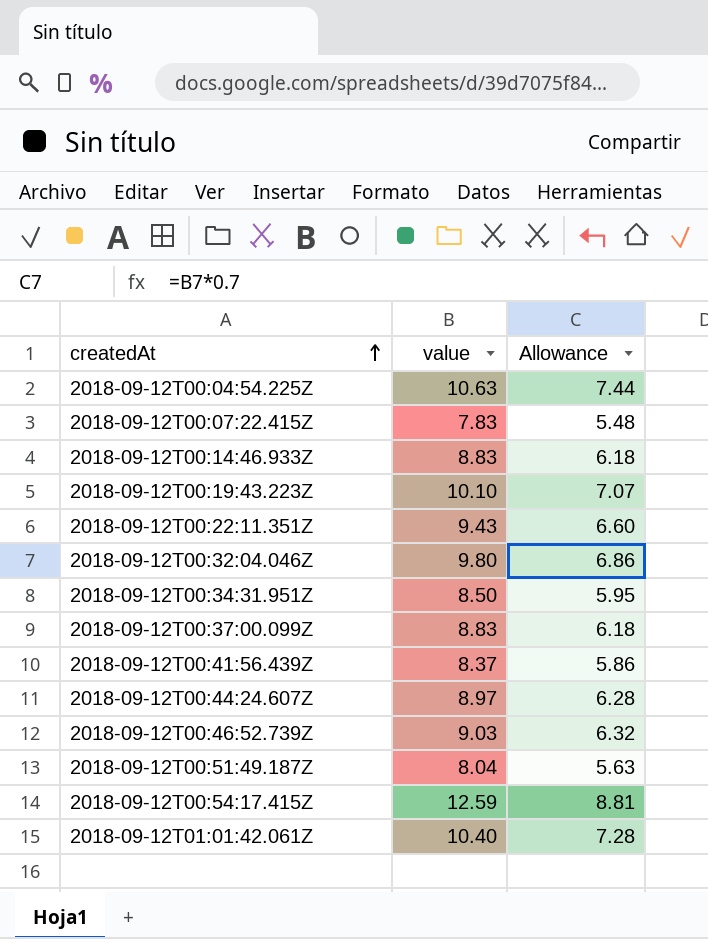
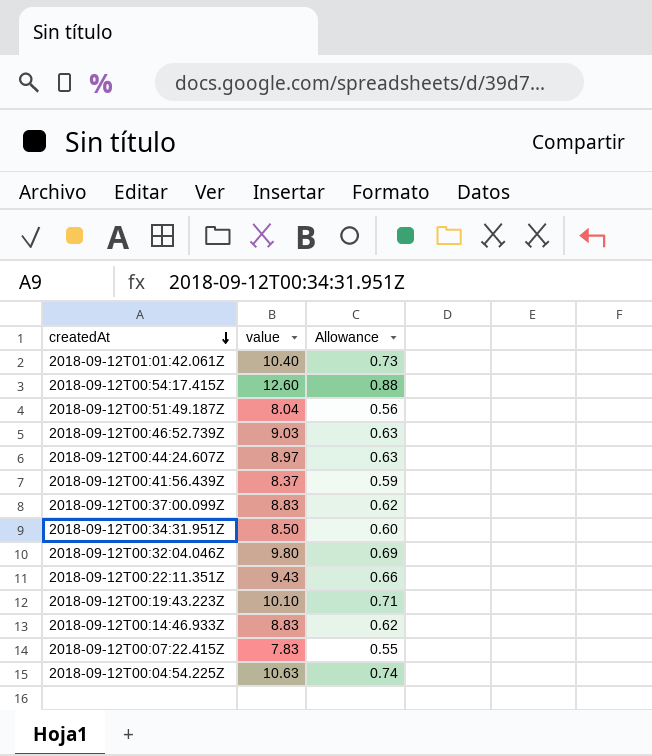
row order: createdAt ascending -> createdAt descending
column Allowance | formula: [value] * 0.7 -> [value] * 0.07
2018-09-12T00:54:17.415Z | value: 12.59 -> 12.60

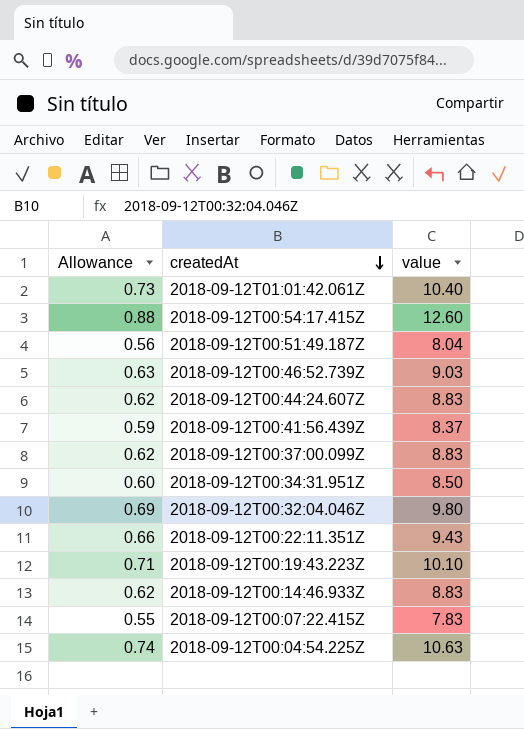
column Allowance | position: 3 -> 1
2018-09-12T00:44:24.607Z | Allowance: 0.63 -> 0.62
2018-09-12T00:44:24.607Z | value: 8.97 -> 8.83

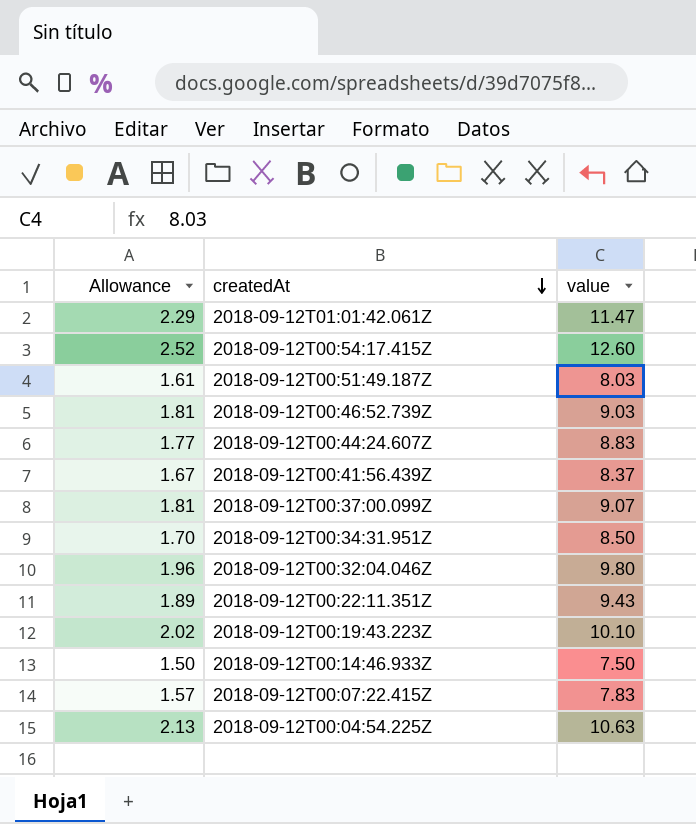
column Allowance | formula: [value] * 0.07 -> [value] * 0.2
2018-09-12T01:01:42.061Z | value: 10.40 -> 11.47
2018-09-12T00:51:49.187Z | value: 8.04 -> 8.03
2018-09-12T00:37:00.099Z | value: 8.83 -> 9.07
2018-09-12T00:14:46.933Z | value: 8.83 -> 7.50

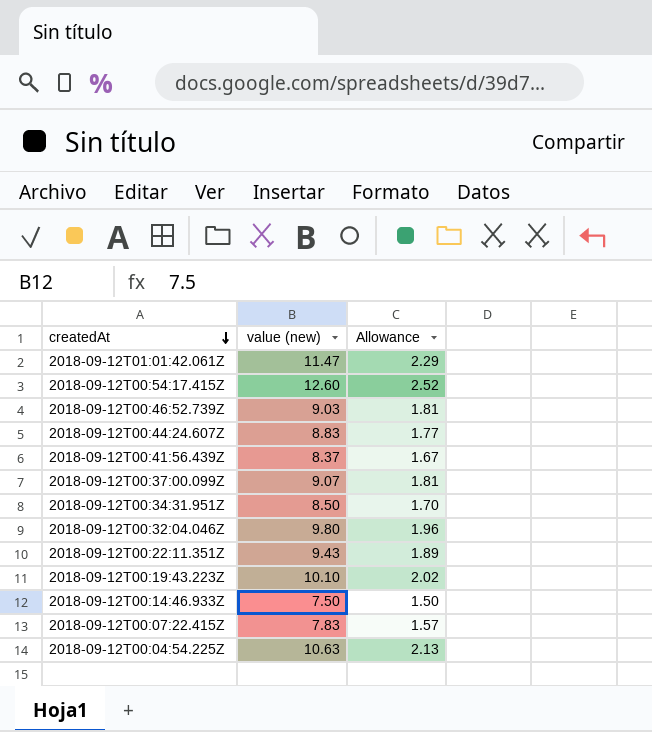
column name: value -> value (new)
column Allowance | position: 1 -> 3
row 2018-09-12T00:51:49.187Z: 1.61 | 8.03 -> none

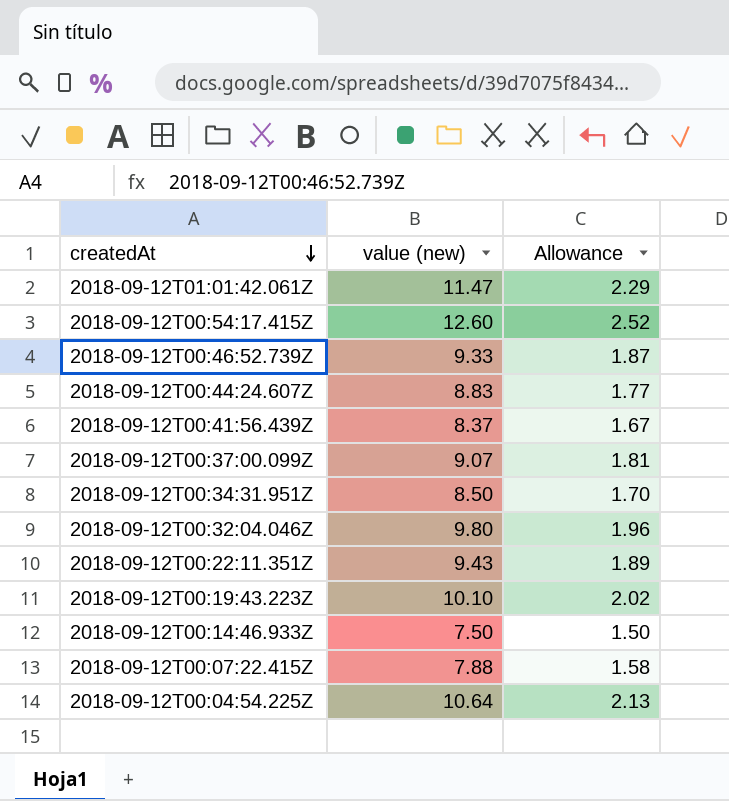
2018-09-12T00:46:52.739Z | value (new): 9.03 -> 9.33
2018-09-12T00:46:52.739Z | Allowance: 1.81 -> 1.87
2018-09-12T00:07:22.415Z | value (new): 7.83 -> 7.88
2018-09-12T00:07:22.415Z | Allowance: 1.57 -> 1.58
2018-09-12T00:04:54.225Z | value (new): 10.63 -> 10.64

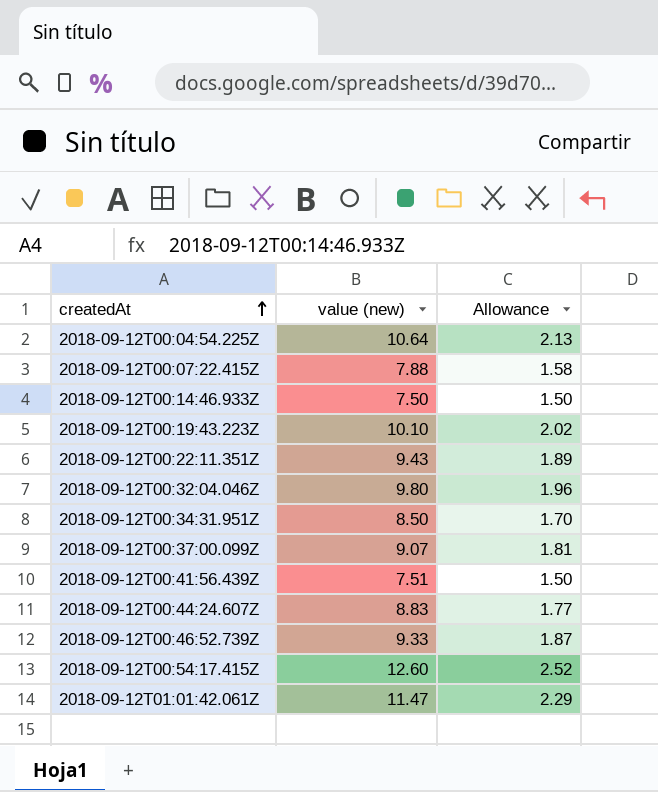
row order: createdAt descending -> createdAt ascending
2018-09-12T00:41:56.439Z | value (new): 8.37 -> 7.51
2018-09-12T00:41:56.439Z | Allowance: 1.67 -> 1.50

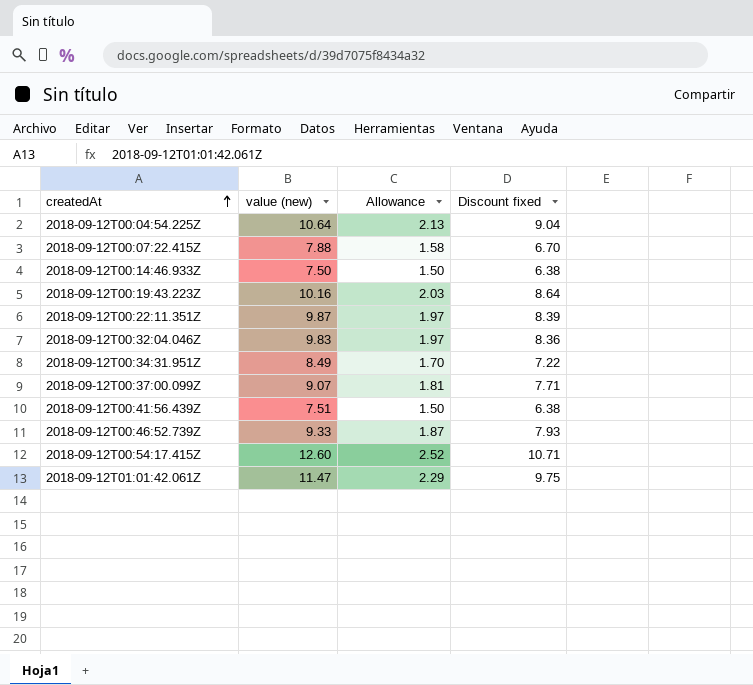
column Discount fixed | formula: none -> [value (new)] * 0.85
row 2018-09-12T00:44:24.607Z: 8.83 | 1.77 -> none
2018-09-12T00:19:43.223Z | value (new): 10.10 -> 10.16
2018-09-12T00:19:43.223Z | Allowance: 2.02 -> 2.03
2018-09-12T00:22:11.351Z | value (new): 9.43 -> 9.87
2018-09-12T00:22:11.351Z | Allowance: 1.89 -> 1.97
2018-09-12T00:32:04.046Z | value (new): 9.80 -> 9.83
2018-09-12T00:32:04.046Z | Allowance: 1.96 -> 1.97
2018-09-12T00:34:31.951Z | value (new): 8.50 -> 8.49

